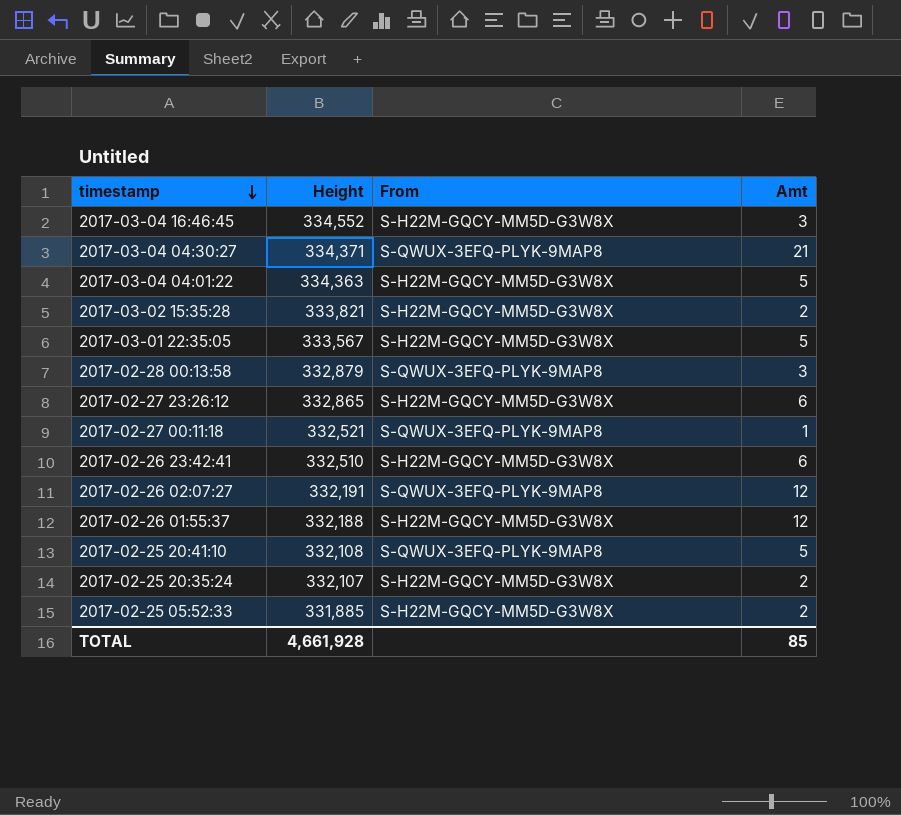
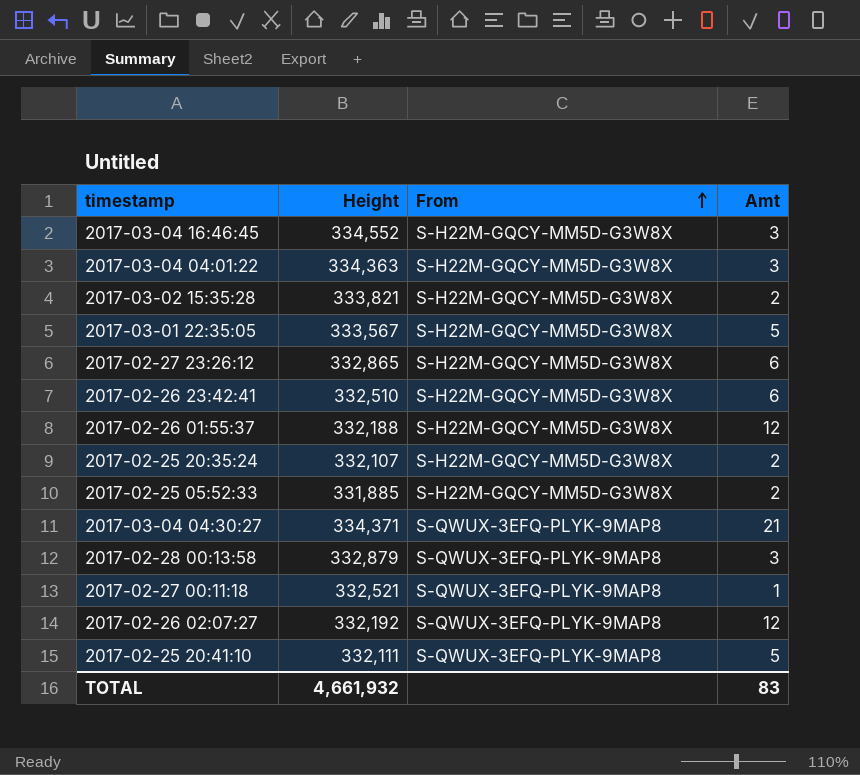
row order: timestamp descending -> From ascending
2017-03-04 04:01:22 | Amt: 5 -> 3
2017-02-26 02:07:27 | Height: 332,191 -> 332,192
2017-02-25 20:41:10 | Height: 332,108 -> 332,111
TOTAL | Height: 4,661,928 -> 4,661,932
TOTAL | Amt: 85 -> 83

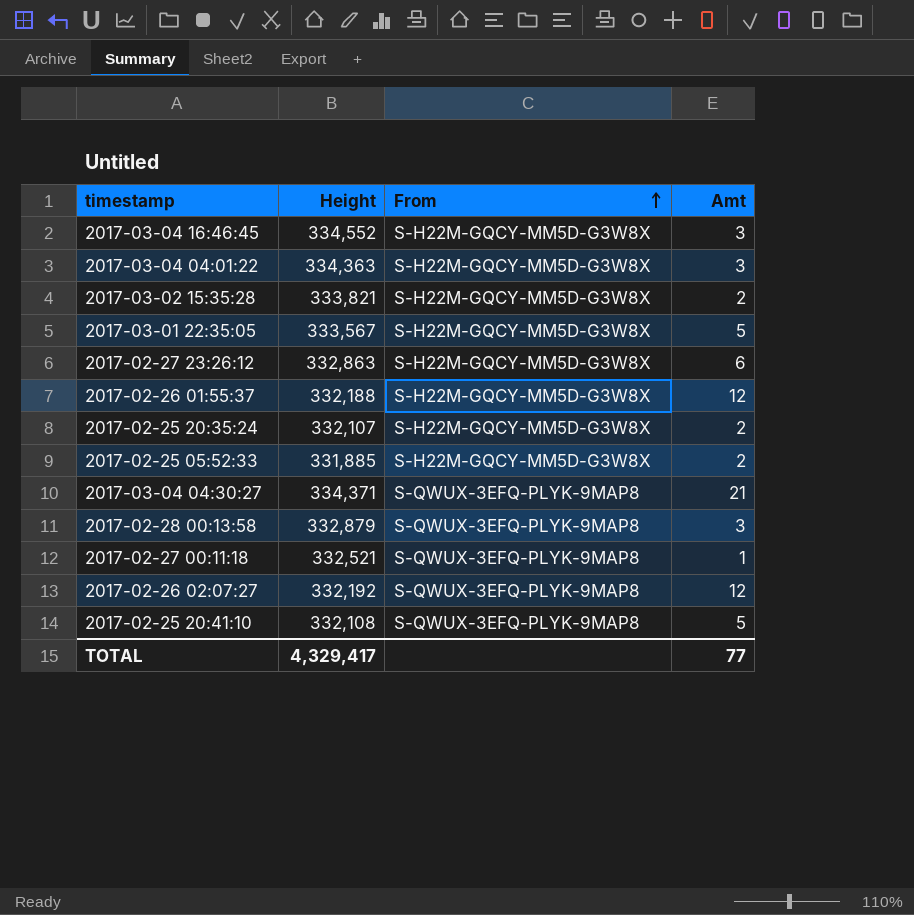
row 2017-02-26 23:42:41: 332,510 | S-H22M-GQCY-MM5D-G3W8X | 6 -> none
2017-02-27 23:26:12 | Height: 332,865 -> 332,863
2017-02-25 20:41:10 | Height: 332,111 -> 332,108
TOTAL | Height: 4,661,932 -> 4,329,417
TOTAL | Amt: 83 -> 77

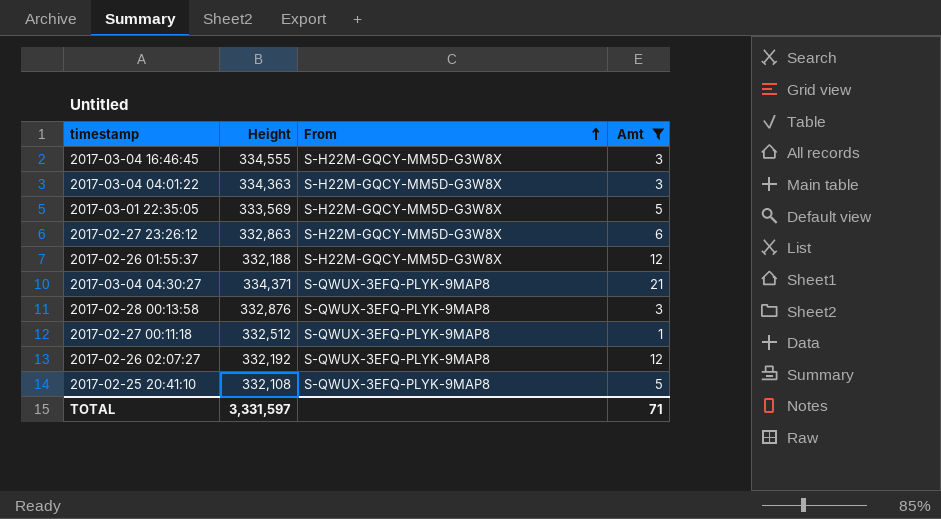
filter: none -> Amt != 2
2017-03-04 16:46:45 | Height: 334,552 -> 334,555
2017-03-01 22:35:05 | Height: 333,567 -> 333,569
2017-02-28 00:13:58 | Height: 332,879 -> 332,876
2017-02-27 00:11:18 | Height: 332,521 -> 332,512
TOTAL | Height: 4,329,417 -> 3,331,597
TOTAL | Amt: 77 -> 71

